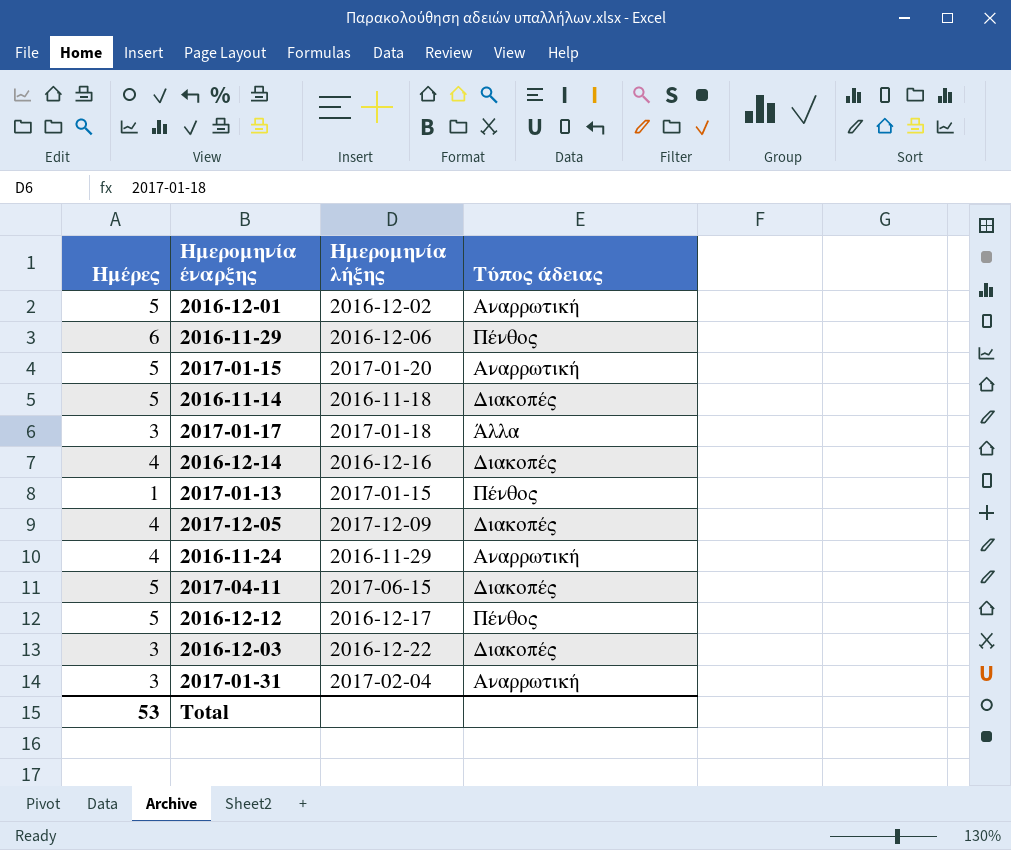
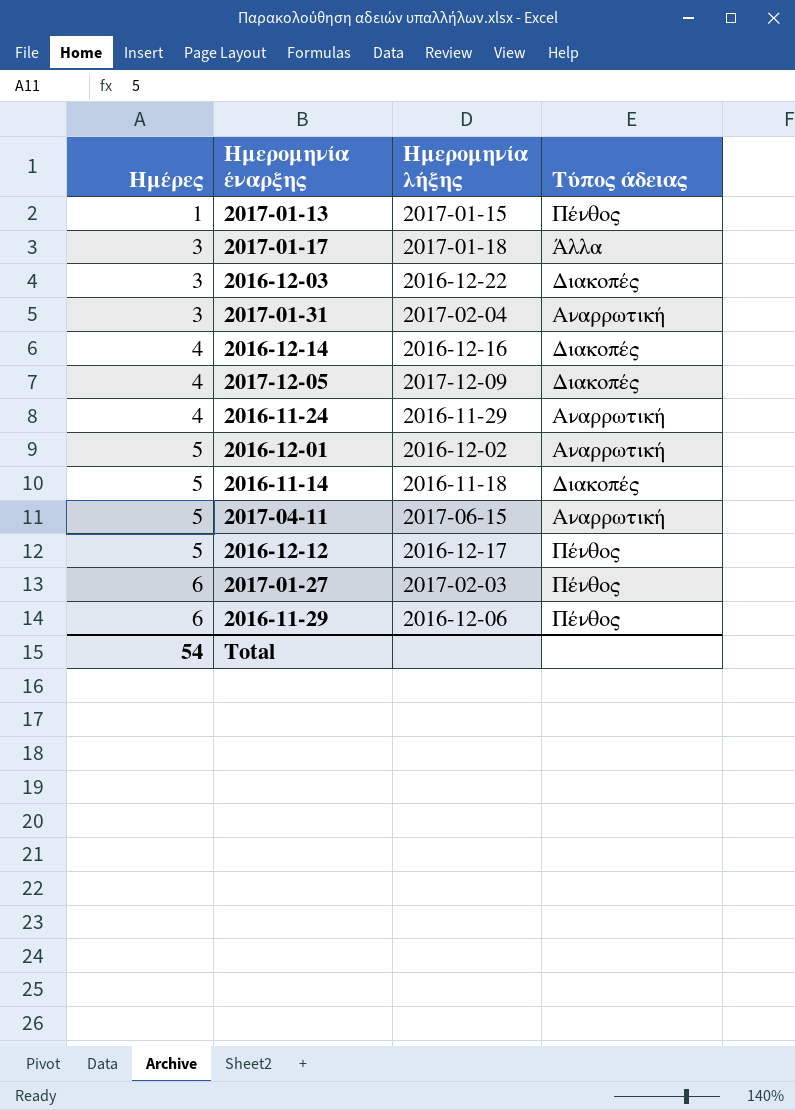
row order: none -> Ημέρες ascending
row 2017-01-15: 5 | 2017-01-20 | Αναρρωτική -> none
2017-04-11 | Τύπος άδειας: Διακοπές -> Αναρρωτική
row 2017-01-27: none -> 6 | 2017-02-03 | Πένθος
Total | Ημέρες: 53 -> 54

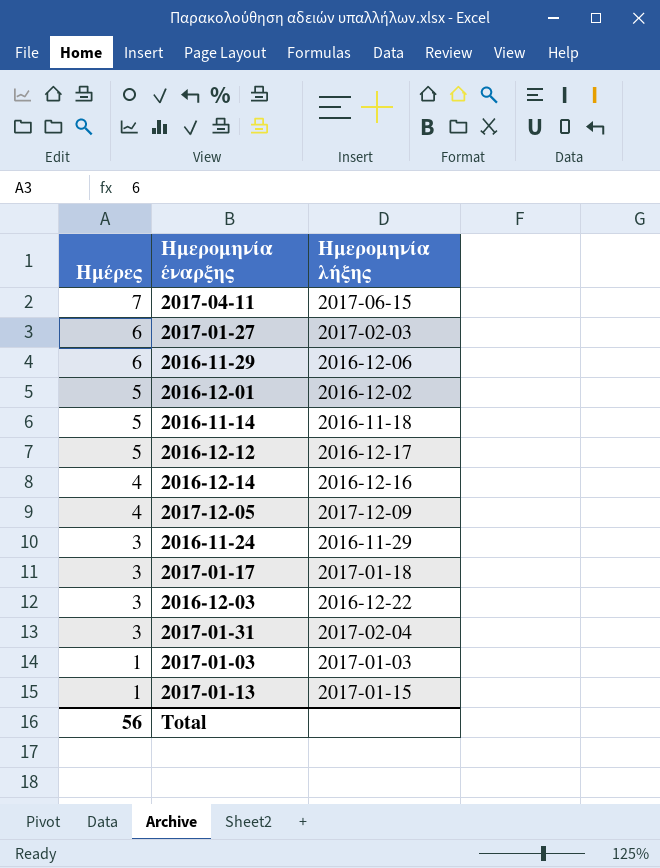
row order: Ημέρες ascending -> Ημέρες descending
column Τύπος άδειας | position: 4 -> none
2017-04-11 | Ημέρες: 5 -> 7
2016-11-24 | Ημέρες: 4 -> 3
row 2017-01-03: none -> 1 | 2017-01-03
Total | Ημέρες: 54 -> 56

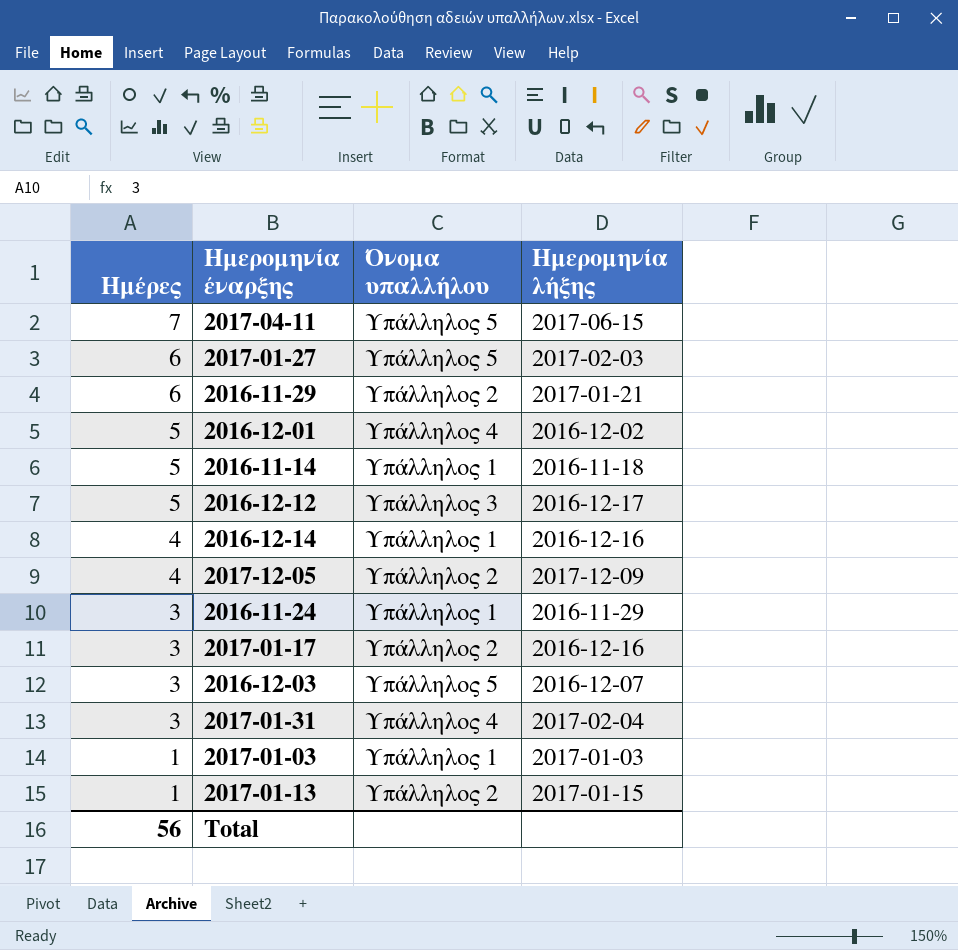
column Όνομα υπαλλήλου | position: none -> 3
2016-11-29 | Ημερομηνία λήξης: 2016-12-06 -> 2017-01-21
2017-01-17 | Ημερομηνία λήξης: 2017-01-18 -> 2016-12-16
2016-12-03 | Ημερομηνία λήξης: 2016-12-22 -> 2016-12-07

